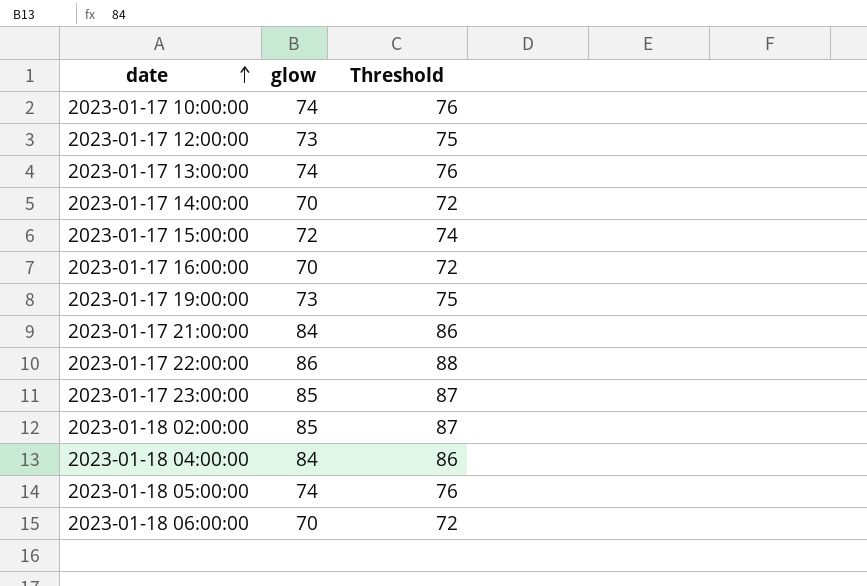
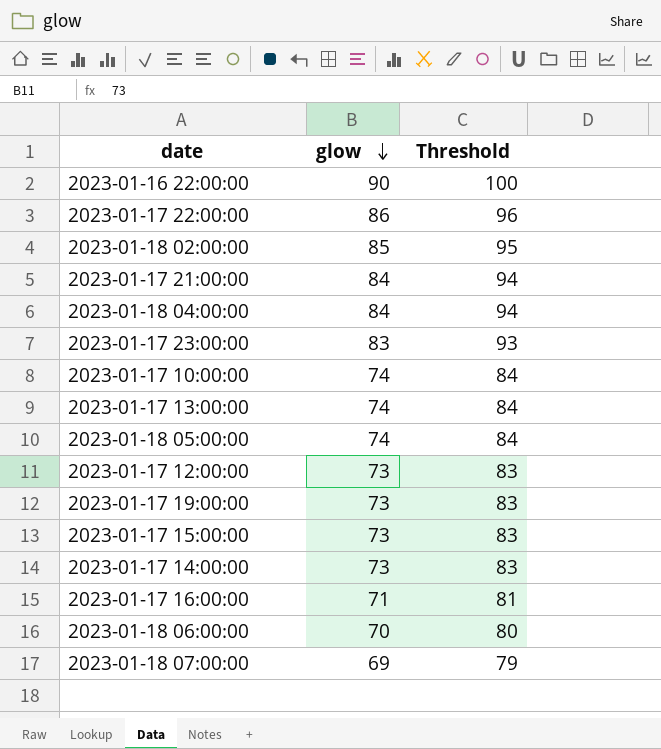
row order: date ascending -> glow descending
column Threshold | formula: [glow] + 2 -> [glow] + 10
row 2023-01-16 22:00:00: none -> 90 | 100
2023-01-17 23:00:00 | glow: 85 -> 83
2023-01-17 15:00:00 | glow: 72 -> 73
2023-01-17 14:00:00 | glow: 70 -> 73
2023-01-17 16:00:00 | glow: 70 -> 71
row 2023-01-18 07:00:00: none -> 69 | 79

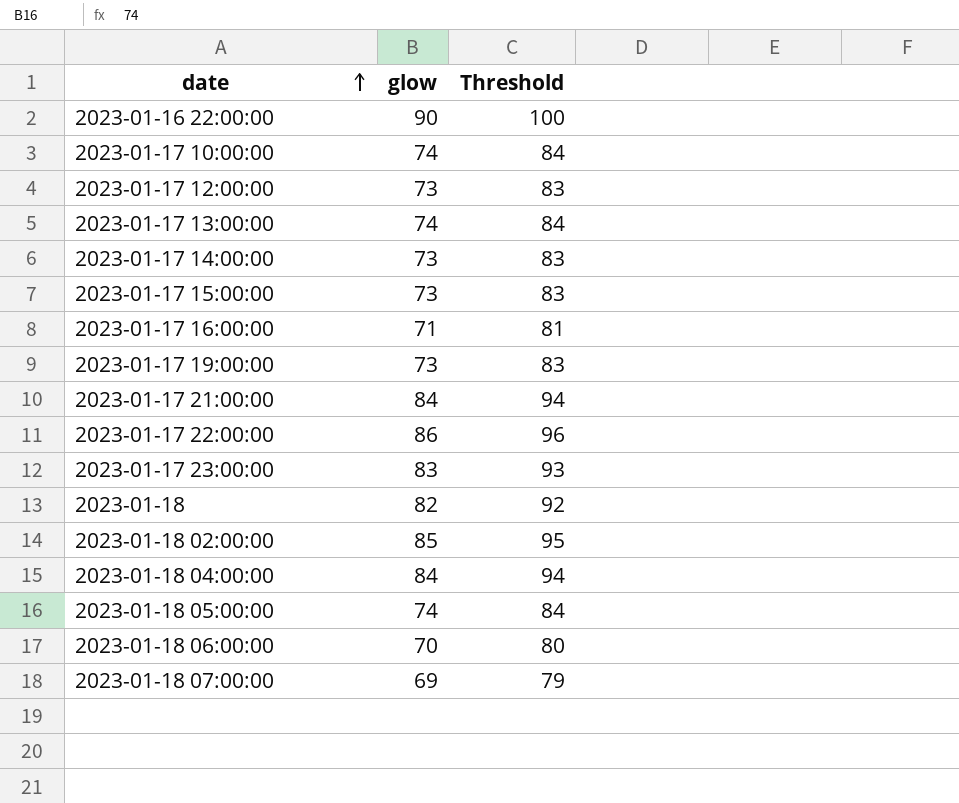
row order: glow descending -> date ascending
row 2023-01-18: none -> 82 | 92

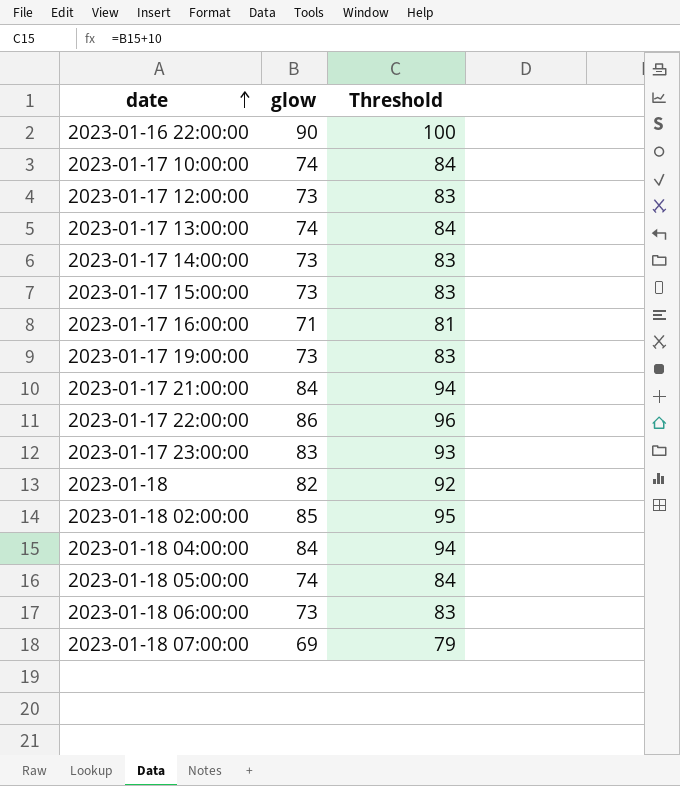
2023-01-18 06:00:00 | glow: 70 -> 73
2023-01-18 06:00:00 | Threshold: 80 -> 83

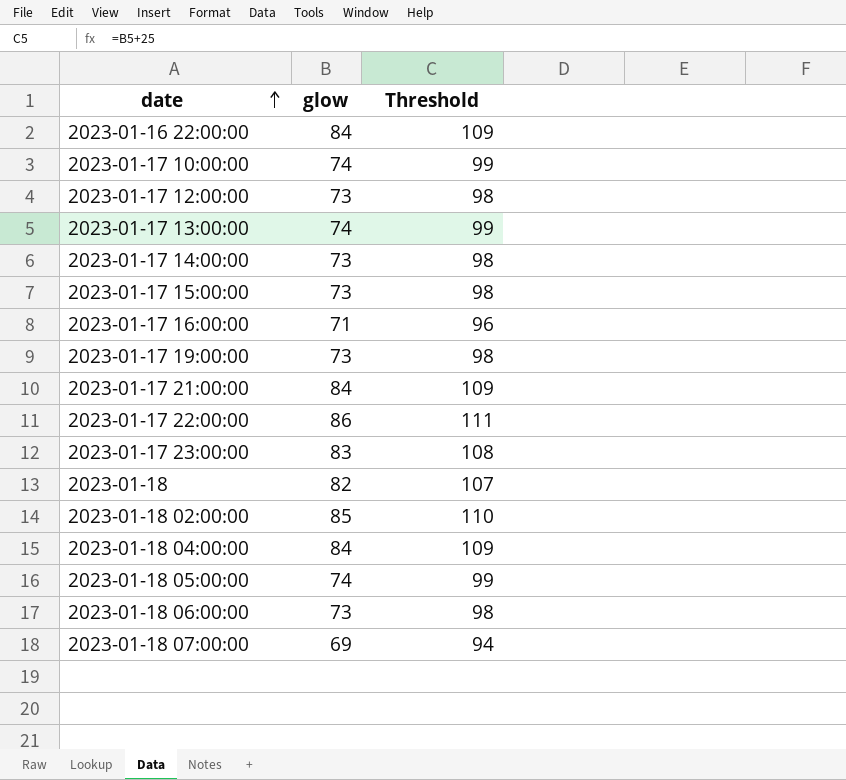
column Threshold | formula: [glow] + 10 -> [glow] + 25
2023-01-16 22:00:00 | glow: 90 -> 84

